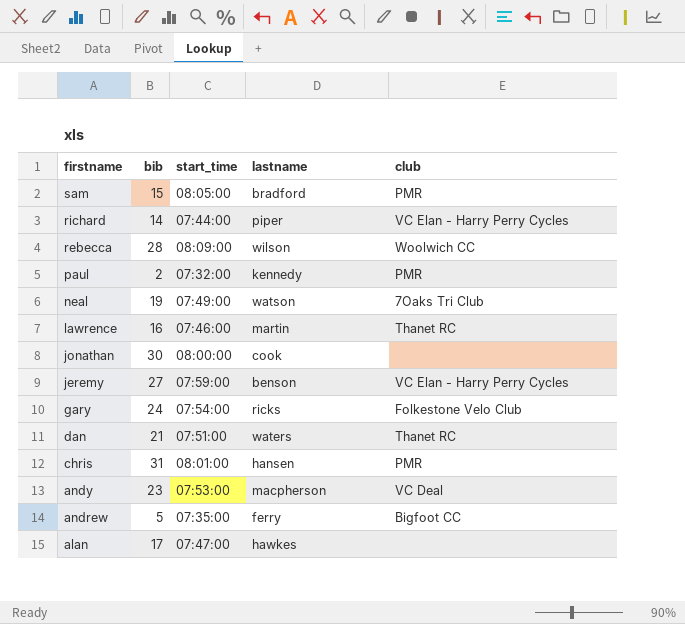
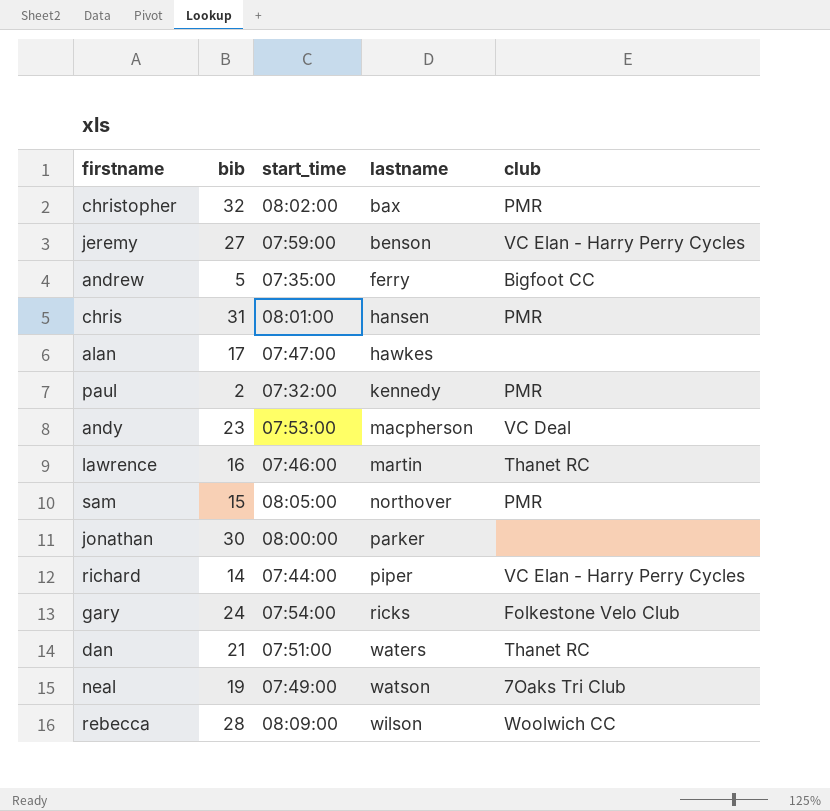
row order: firstname descending -> lastname ascending
row christopher: none -> 32 | 08:02:00 | bax | PMR
sam | lastname: bradford -> northover
jonathan | lastname: cook -> parker

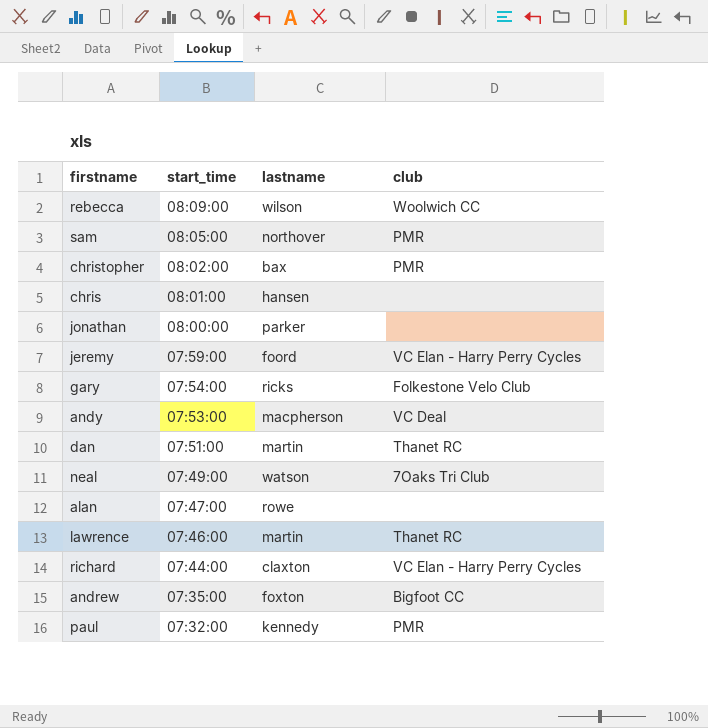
row order: lastname ascending -> start_time descending
column bib | position: 2 -> none
chris | club: PMR -> none
jeremy | lastname: benson -> foord
dan | lastname: waters -> martin
alan | lastname: hawkes -> rowe
richard | lastname: piper -> claxton
andrew | lastname: ferry -> foxton

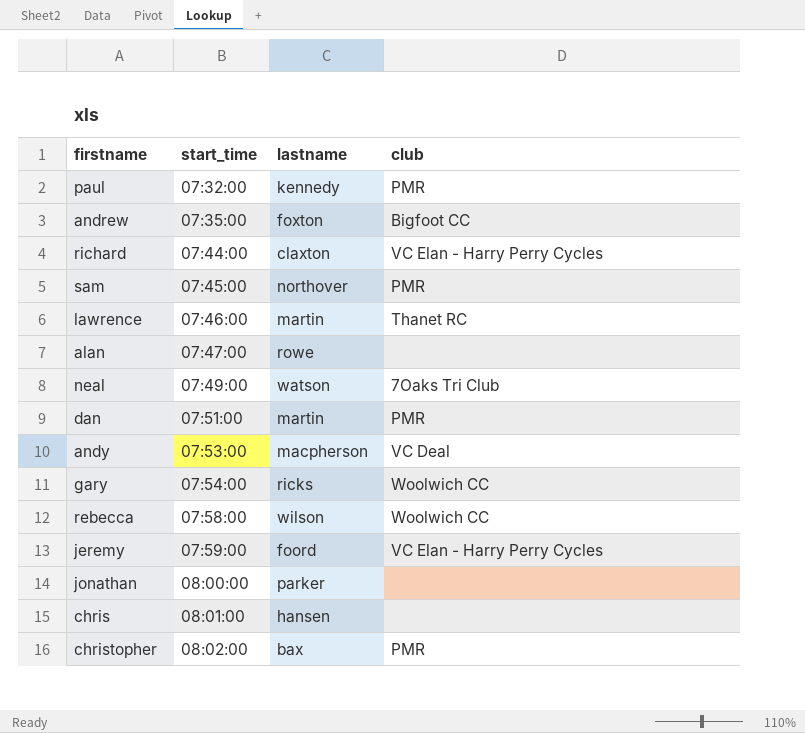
row order: start_time descending -> start_time ascending
sam | start_time: 08:05:00 -> 07:45:00
dan | club: Thanet RC -> PMR
gary | club: Folkestone Velo Club -> Woolwich CC
rebecca | start_time: 08:09:00 -> 07:58:00

